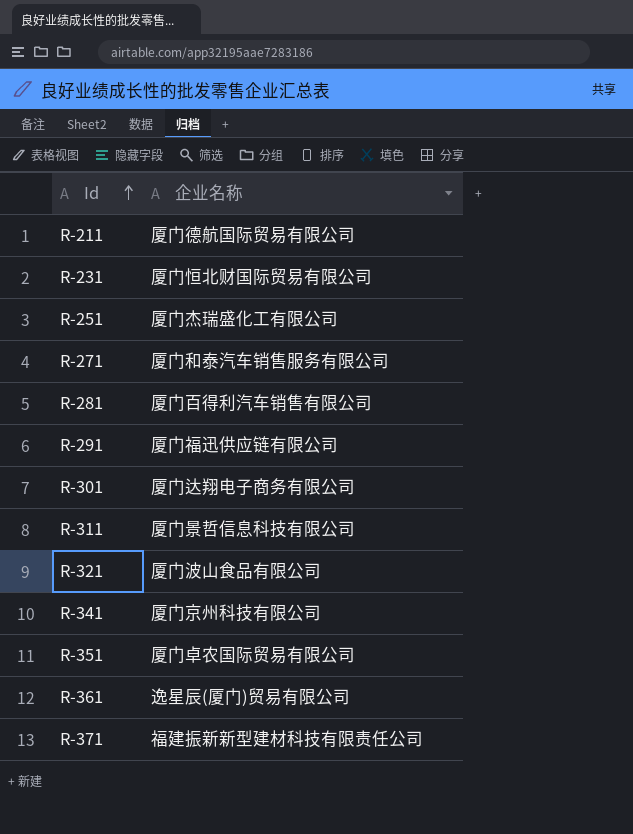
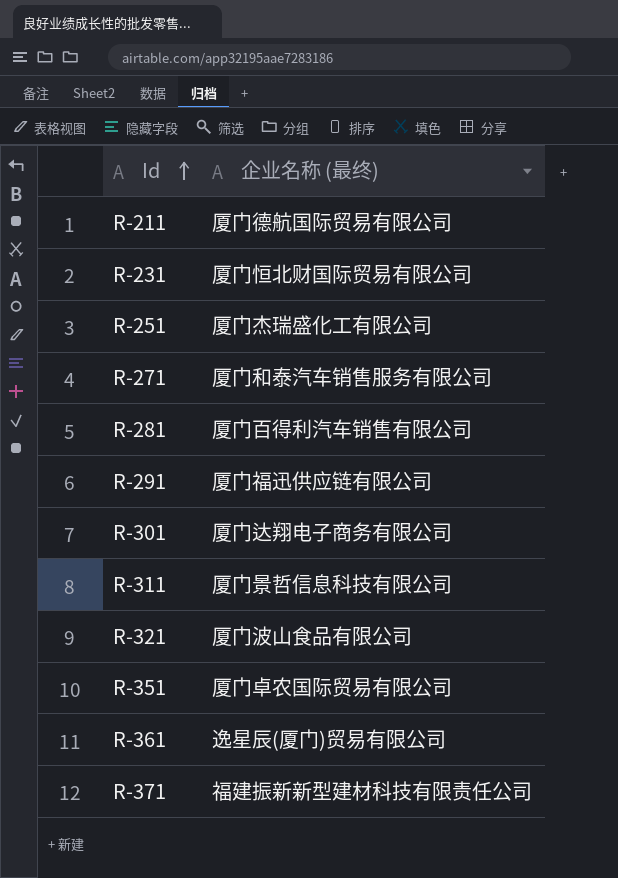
column name: 企业名称 -> 企业名称 (最终)
row R-341: 厦门京州科技有限公司 -> none

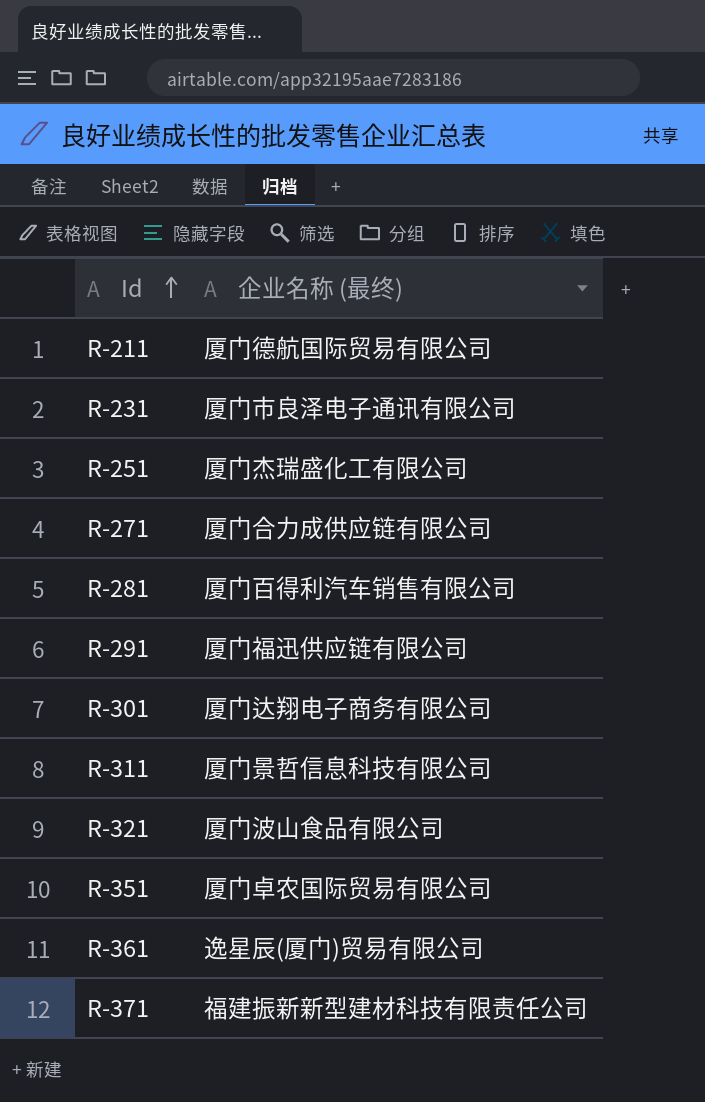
R-231 | 企业名称 (最终): 厦门恒北财国际贸易有限公司 -> 厦门市良泽电子通讯有限公司
R-271 | 企业名称 (最终): 厦门和泰汽车销售服务有限公司 -> 厦门合力成供应链有限公司

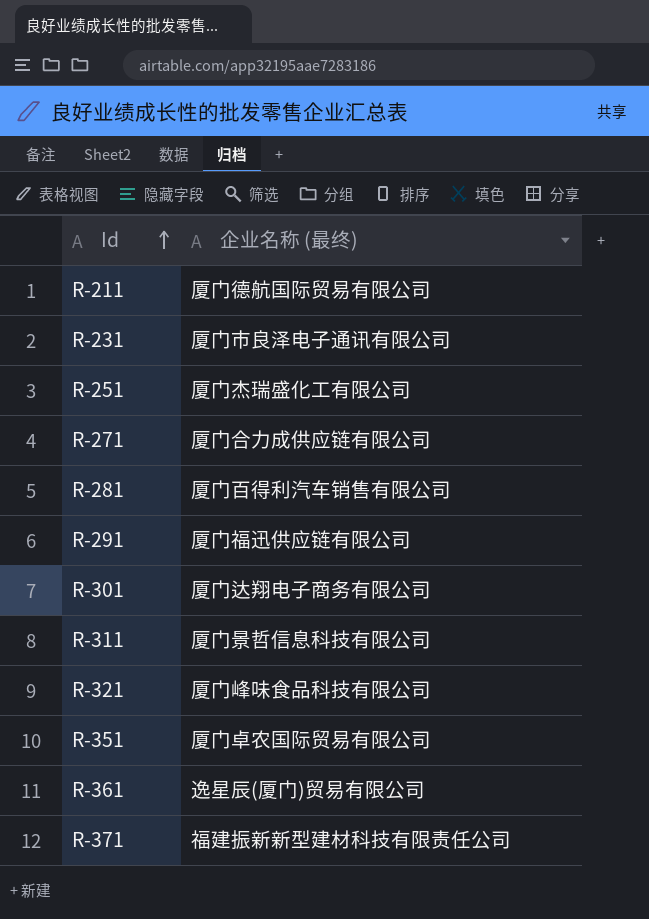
R-321 | 企业名称 (最终): 厦门波山食品有限公司 -> 厦门峰味食品科技有限公司

